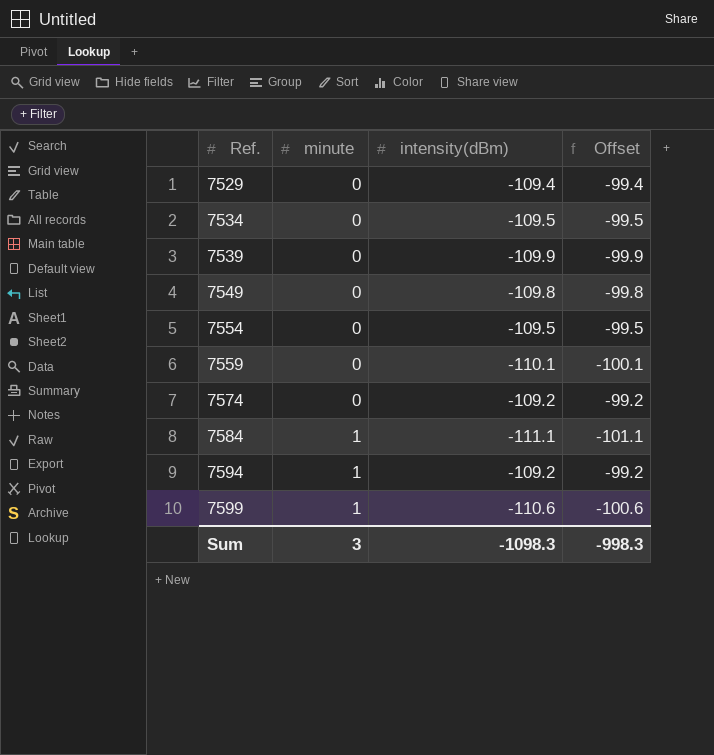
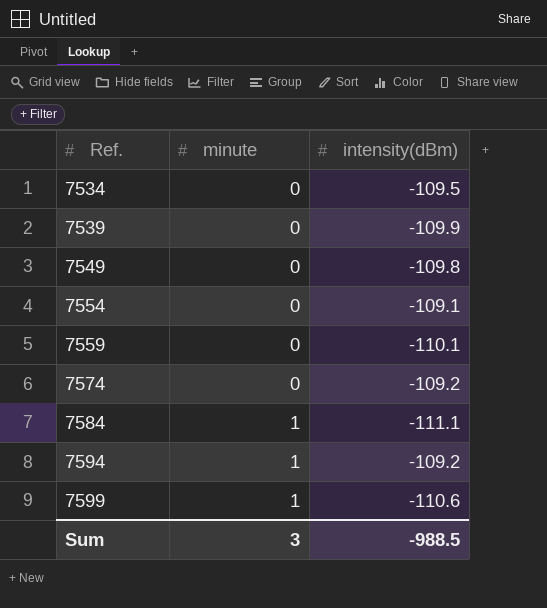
column Offset | formula: [intensity(dBm)] + 10 -> none
row 7529: 0 | -109.4 | -99.4 -> none
7554 | intensity(dBm): -109.5 -> -109.1
Sum | intensity(dBm): -1098.3 -> -988.5

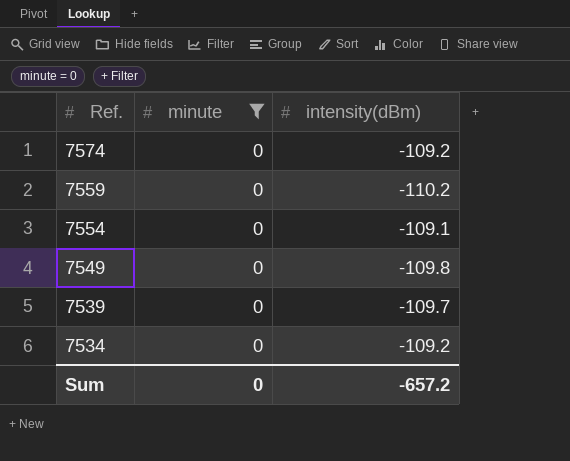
filter: none -> minute = 0
row order: Ref. ascending -> Ref. descending
7559 | intensity(dBm): -110.1 -> -110.2
7539 | intensity(dBm): -109.9 -> -109.7
7534 | intensity(dBm): -109.5 -> -109.2
Sum | minute: 3 -> 0
Sum | intensity(dBm): -988.5 -> -657.2

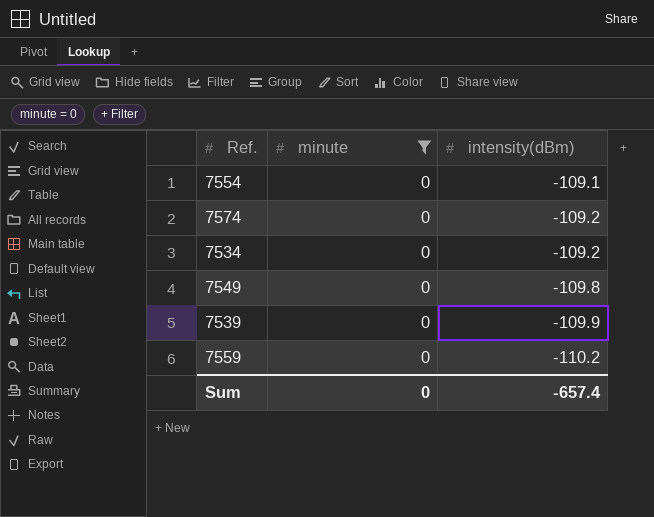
row order: Ref. descending -> intensity(dBm) descending
7539 | intensity(dBm): -109.7 -> -109.9
Sum | intensity(dBm): -657.2 -> -657.4

